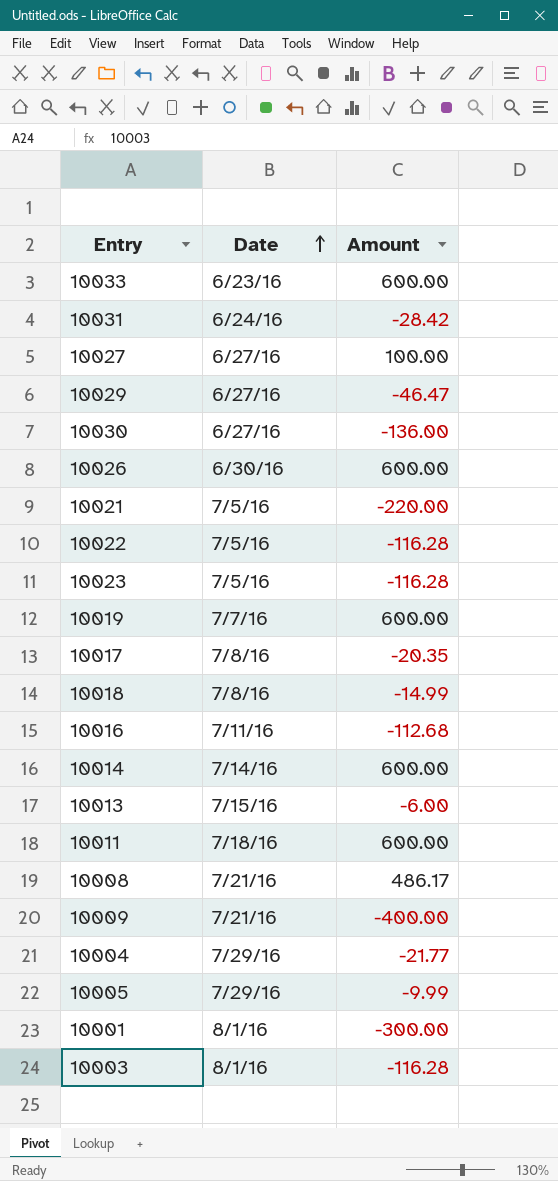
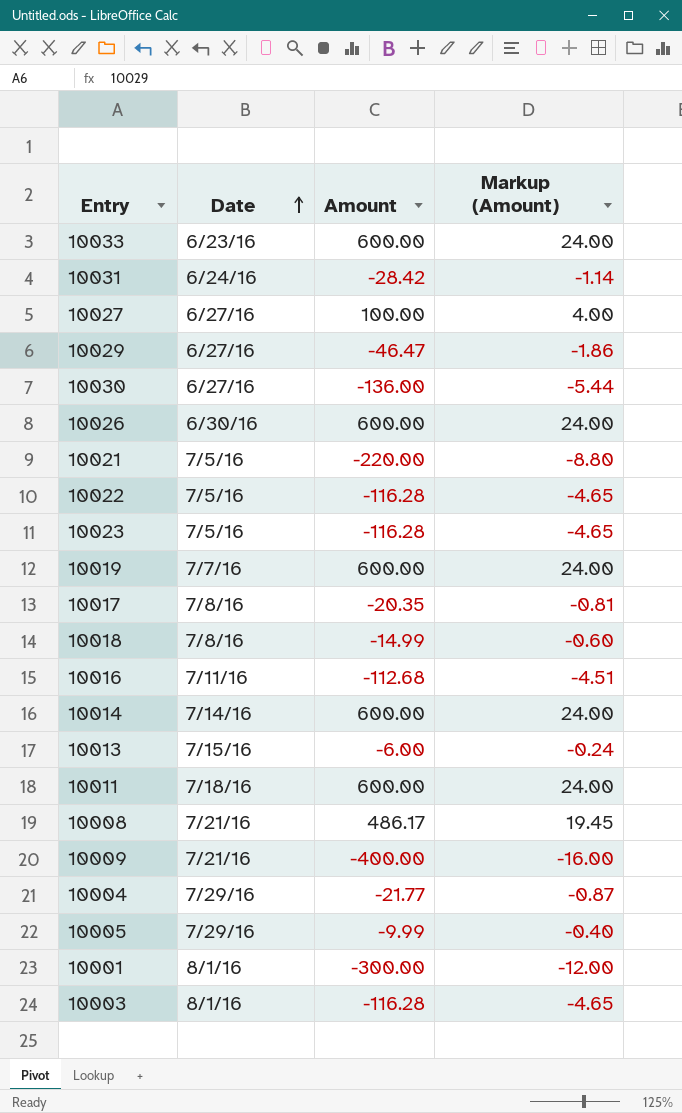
column Markup (Amount) | formula: none -> [Amount] * 0.04

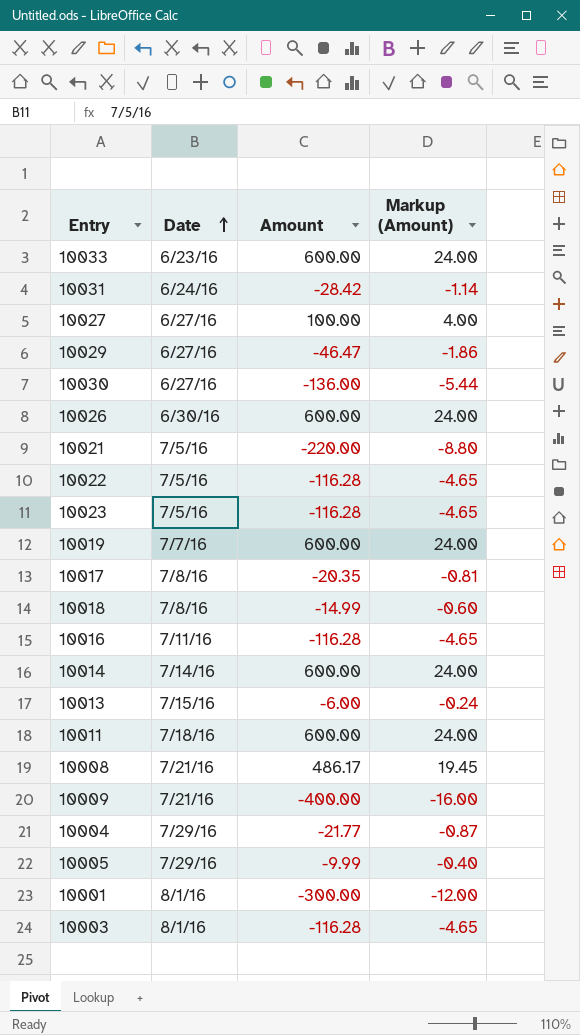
10016 | Amount: -112.68 -> -116.28
10016 | Markup (Amount): -4.51 -> -4.65

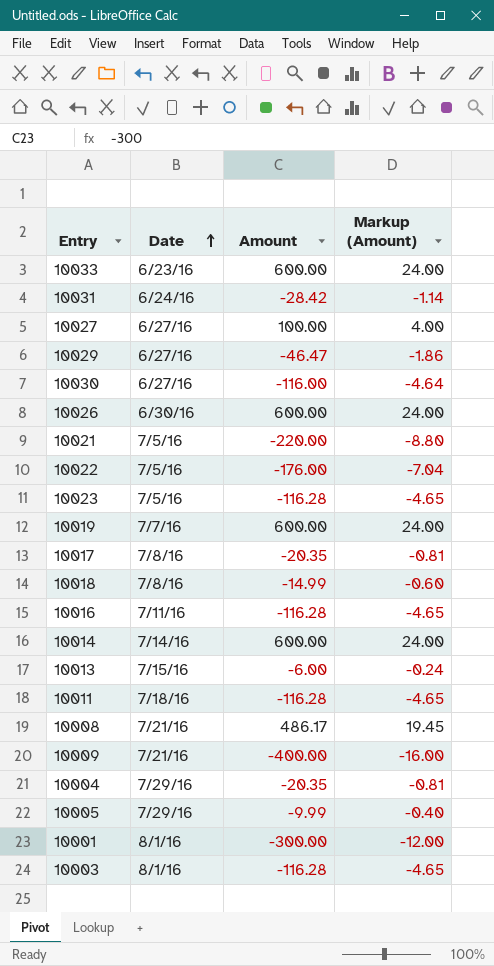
10030 | Amount: -136.00 -> -116.00
10030 | Markup (Amount): -5.44 -> -4.64
10022 | Amount: -116.28 -> -176.00
10022 | Markup (Amount): -4.65 -> -7.04
10011 | Amount: 600.00 -> -116.28
10011 | Markup (Amount): 24.00 -> -4.65
10004 | Amount: -21.77 -> -20.35
10004 | Markup (Amount): -0.87 -> -0.81

